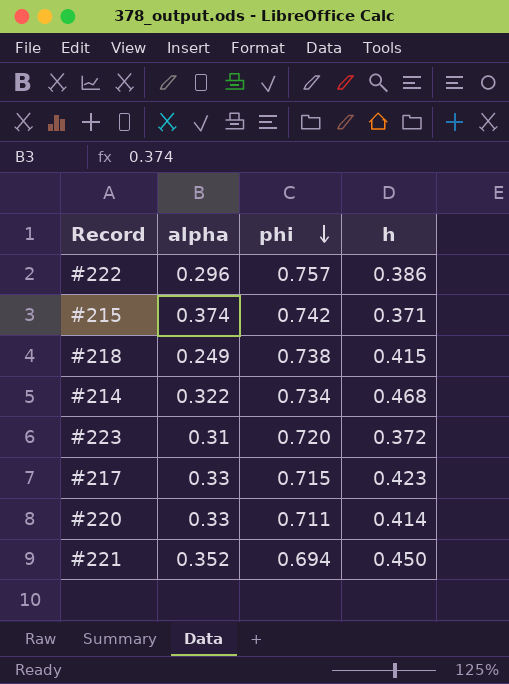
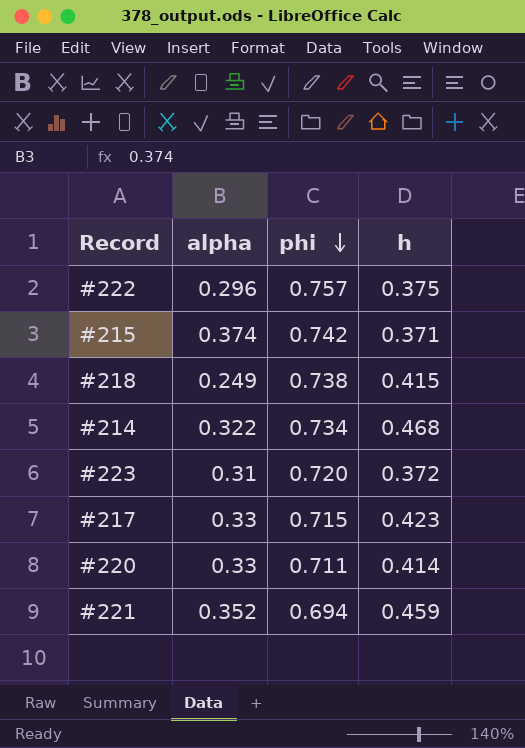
#222 | h: 0.386 -> 0.375
#221 | h: 0.450 -> 0.459

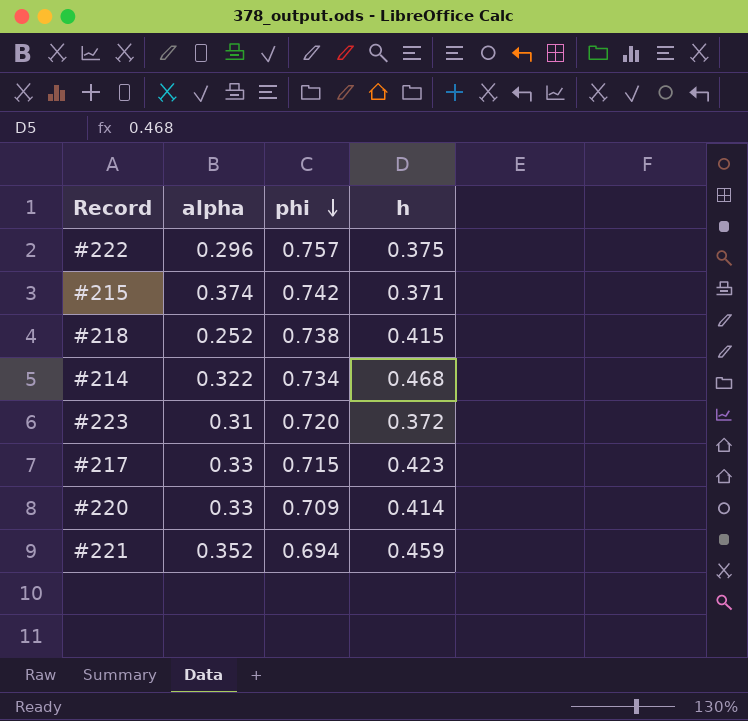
#218 | alpha: 0.249 -> 0.252
#220 | phi: 0.711 -> 0.709

